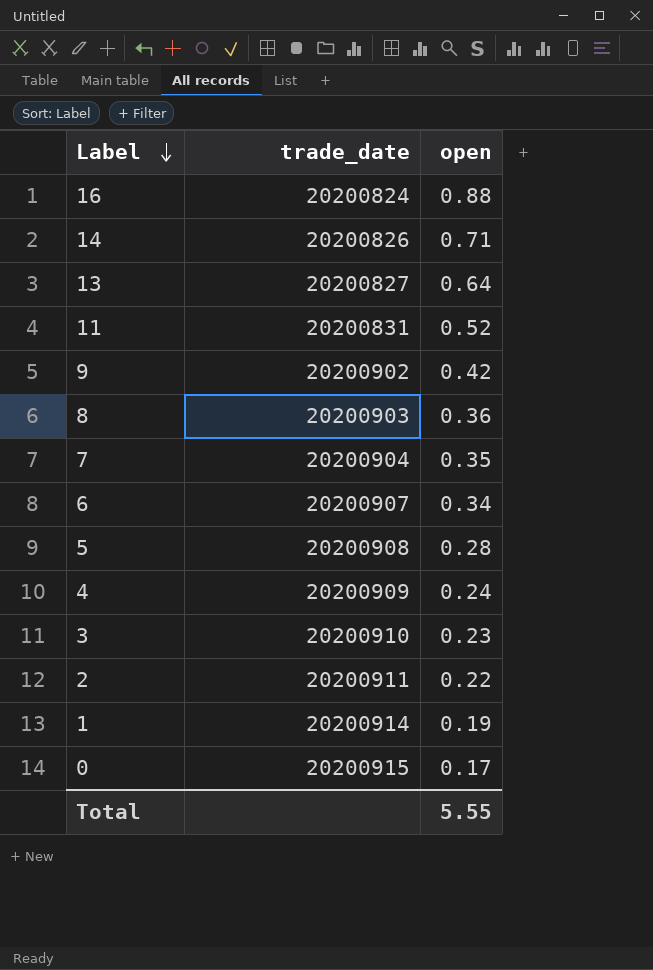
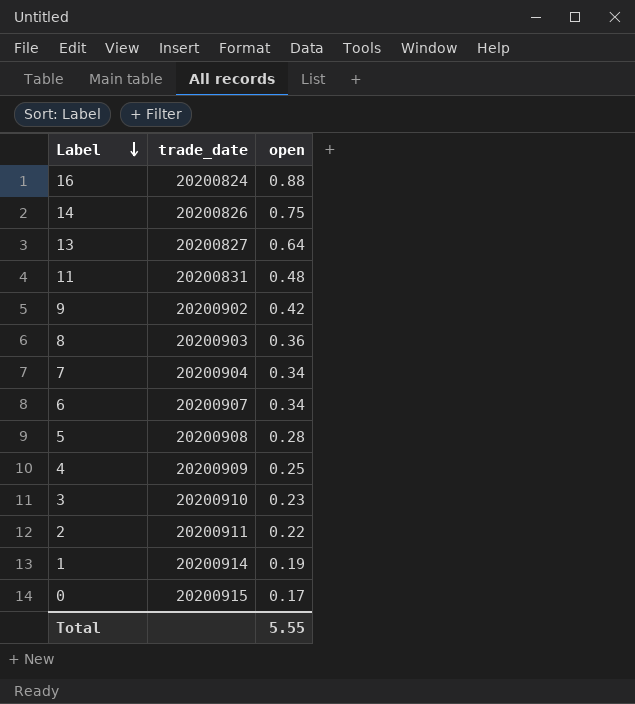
14 | open: 0.71 -> 0.75
11 | open: 0.52 -> 0.48
7 | open: 0.35 -> 0.34
4 | open: 0.24 -> 0.25

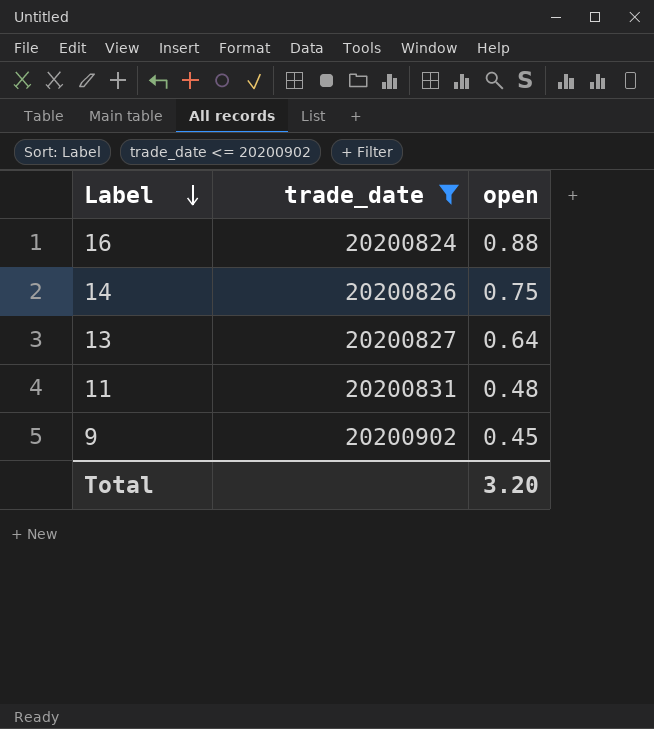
filter: none -> trade_date <= 20200902
9 | open: 0.42 -> 0.45
Total | open: 5.55 -> 3.20

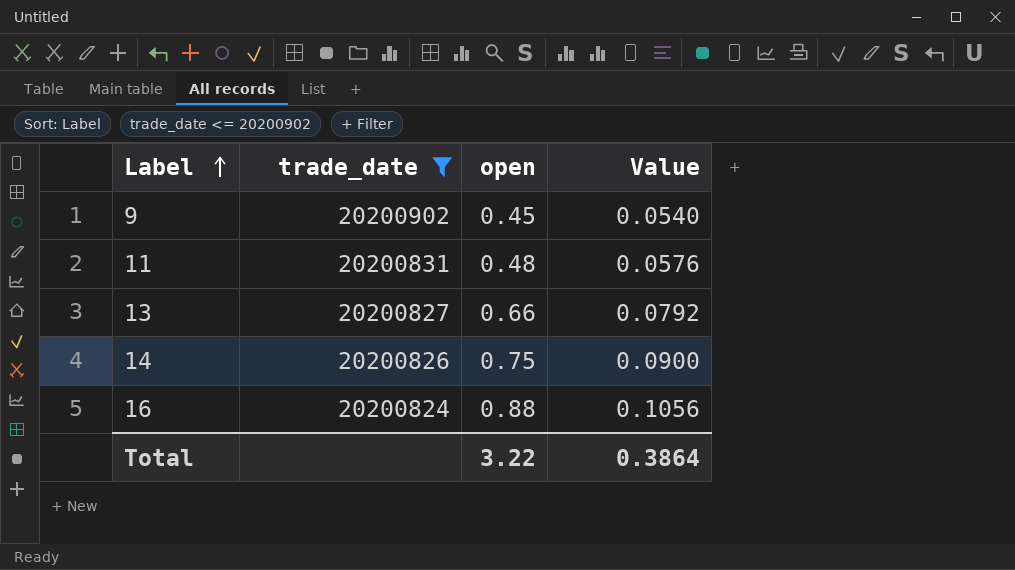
row order: Label descending -> Label ascending
column Value | formula: none -> [open] * 0.12
13 | open: 0.64 -> 0.66
Total | open: 3.20 -> 3.22

